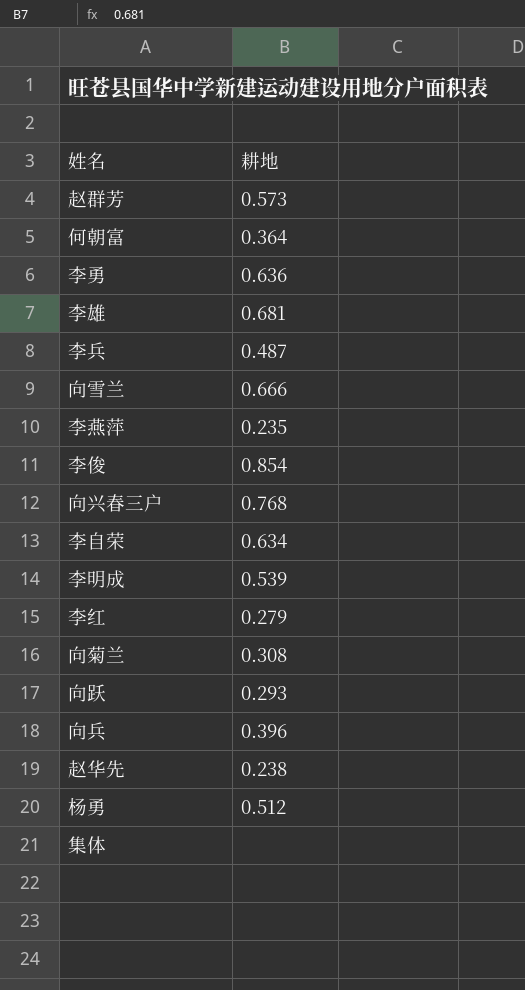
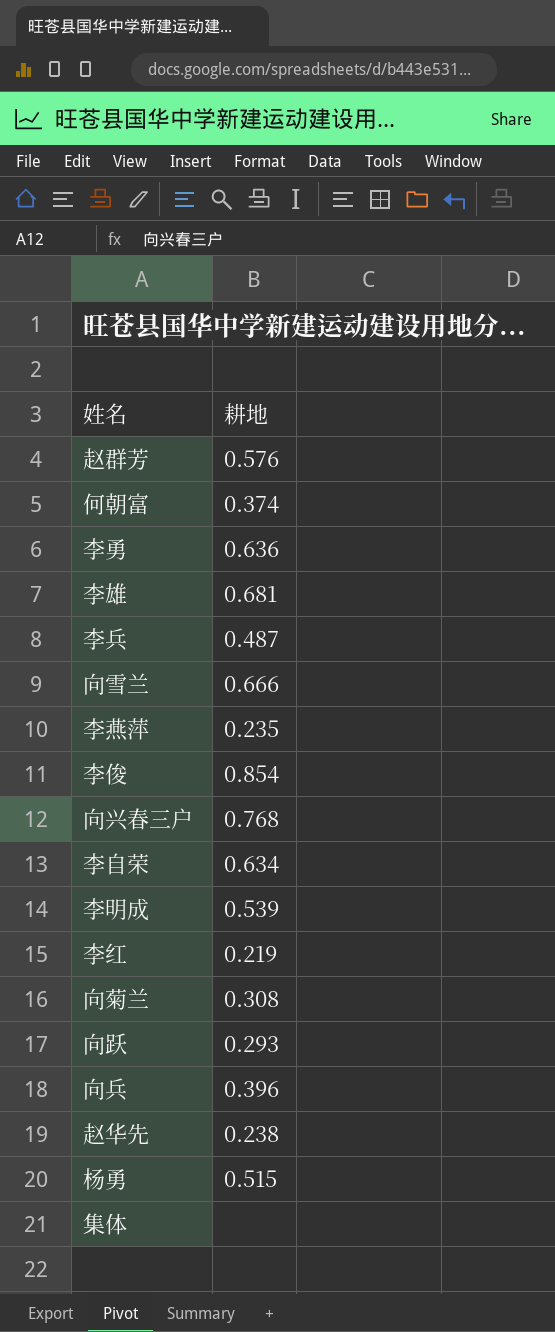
赵群芳 | 耕地: 0.573 -> 0.576
何朝富 | 耕地: 0.364 -> 0.374
李红 | 耕地: 0.279 -> 0.219
杨勇 | 耕地: 0.512 -> 0.515

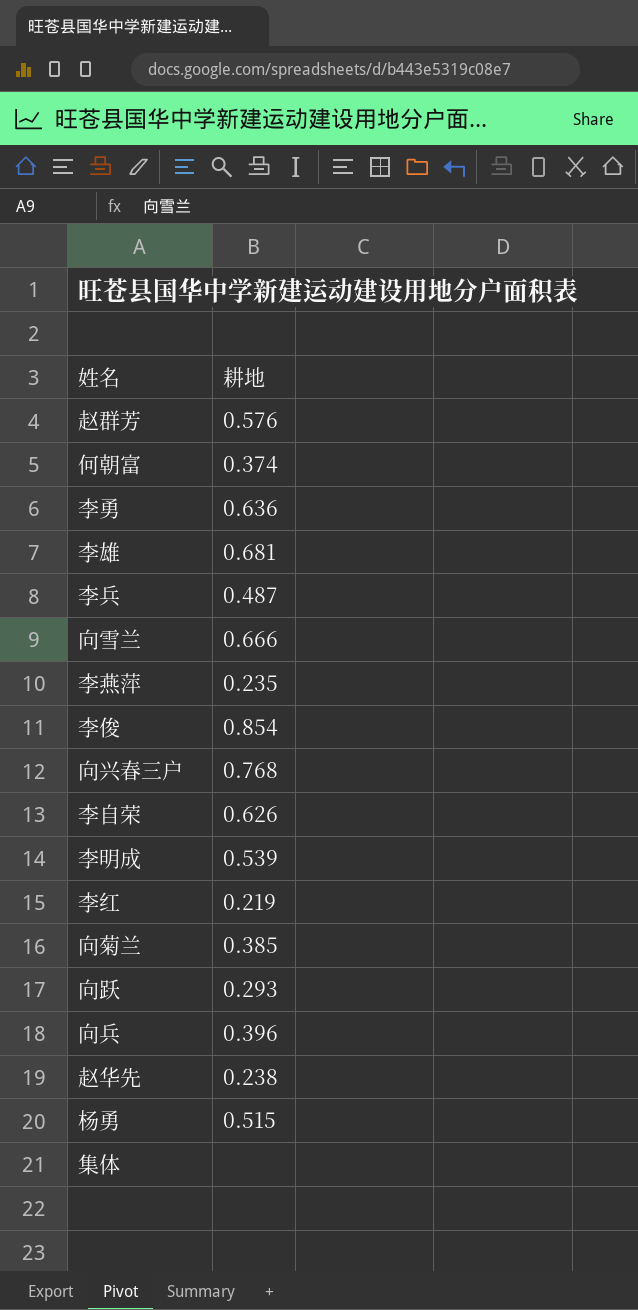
李自荣 | 耕地: 0.634 -> 0.626
向菊兰 | 耕地: 0.308 -> 0.385

